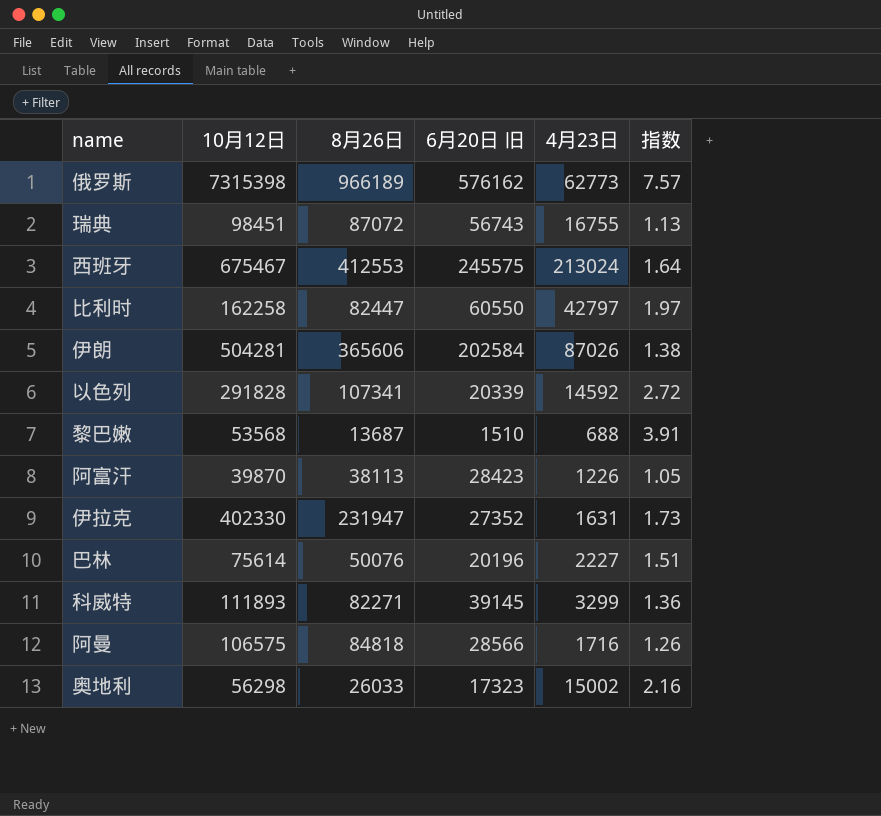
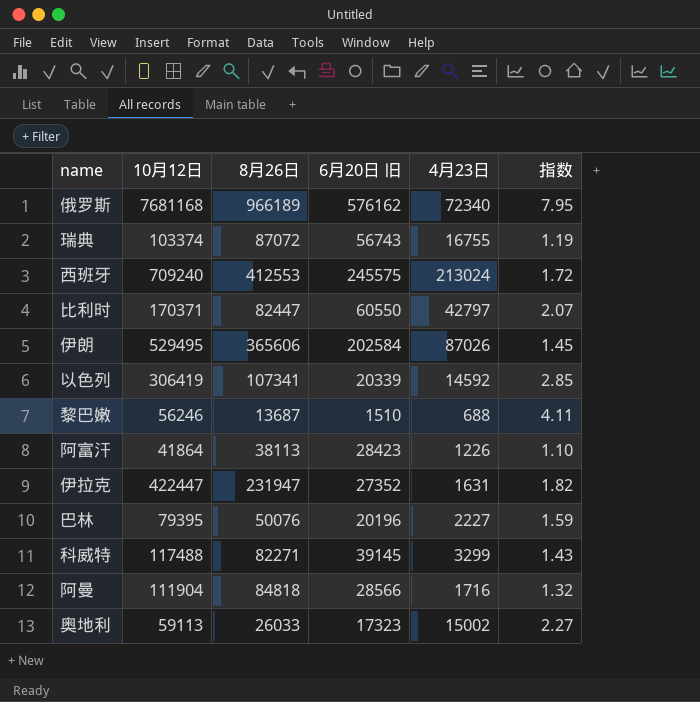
俄罗斯 | 10月12日: 7315398 -> 7681168
俄罗斯 | 4月23日: 62773 -> 72340
俄罗斯 | 指数: 7.57 -> 7.95
瑞典 | 10月12日: 98451 -> 103374
瑞典 | 指数: 1.13 -> 1.19
西班牙 | 10月12日: 675467 -> 709240
西班牙 | 指数: 1.64 -> 1.72
比利时 | 10月12日: 162258 -> 170371
比利时 | 指数: 1.97 -> 2.07
伊朗 | 10月12日: 504281 -> 529495
伊朗 | 指数: 1.38 -> 1.45
以色列 | 10月12日: 291828 -> 306419
以色列 | 指数: 2.72 -> 2.85
黎巴嫩 | 10月12日: 53568 -> 56246
黎巴嫩 | 指数: 3.91 -> 4.11
阿富汗 | 10月12日: 39870 -> 41864
阿富汗 | 指数: 1.05 -> 1.10
伊拉克 | 10月12日: 402330 -> 422447
伊拉克 | 指数: 1.73 -> 1.82
巴林 | 10月12日: 75614 -> 79395
巴林 | 指数: 1.51 -> 1.59
科威特 | 10月12日: 111893 -> 117488
科威特 | 指数: 1.36 -> 1.43
阿曼 | 10月12日: 106575 -> 111904
阿曼 | 指数: 1.26 -> 1.32
奥地利 | 10月12日: 56298 -> 59113
奥地利 | 指数: 2.16 -> 2.27

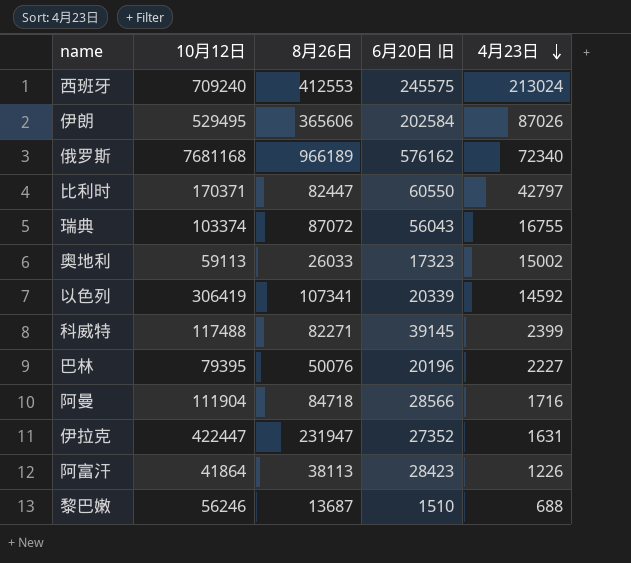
row order: none -> 4月23日 descending
column 指数 | formula: [10月12日] / [8月26日] -> none
瑞典 | 6月20日 旧: 56743 -> 56043
科威特 | 4月23日: 3299 -> 2399
阿曼 | 8月26日: 84818 -> 84718

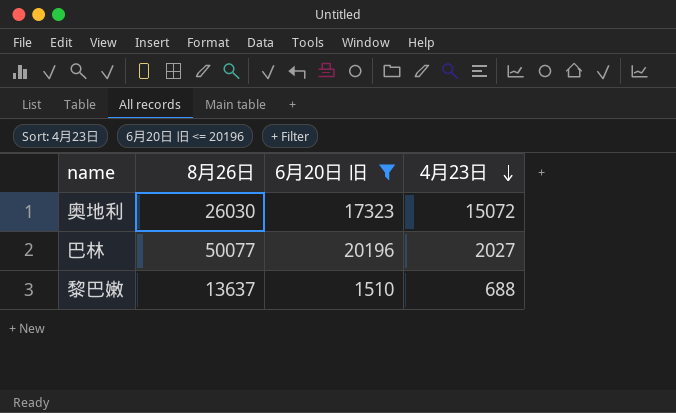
filter: none -> 6月20日 旧 <= 20196
column 10月12日 | position: 2 -> none
奥地利 | 8月26日: 26033 -> 26030
奥地利 | 4月23日: 15002 -> 15072
巴林 | 8月26日: 50076 -> 50077
巴林 | 4月23日: 2227 -> 2027
黎巴嫩 | 8月26日: 13687 -> 13637

